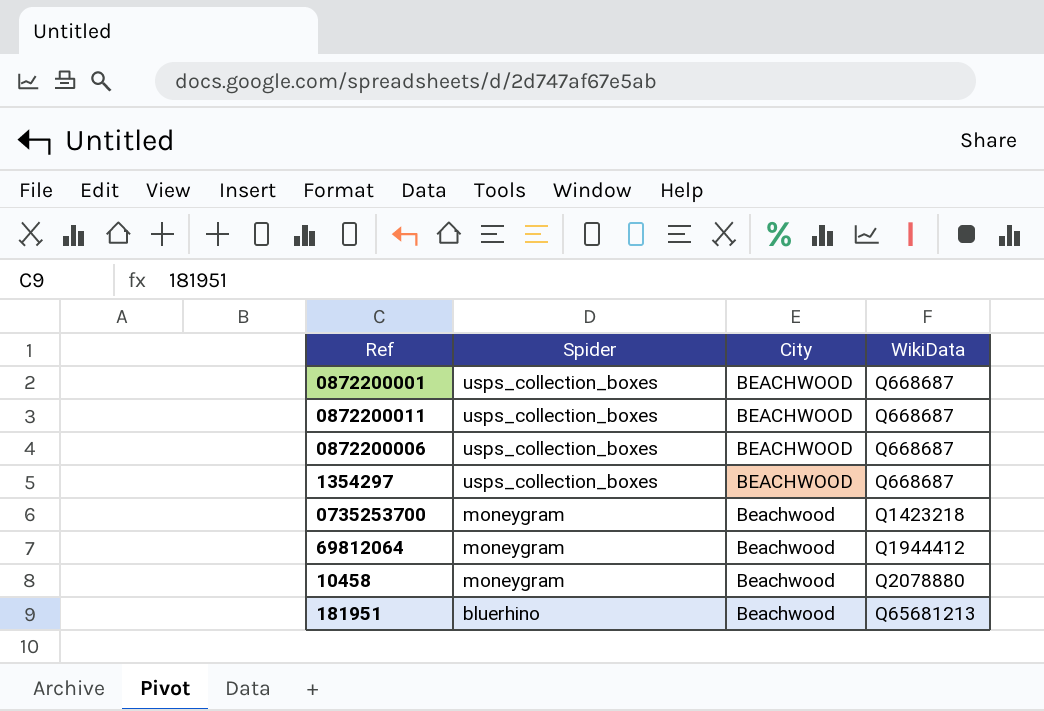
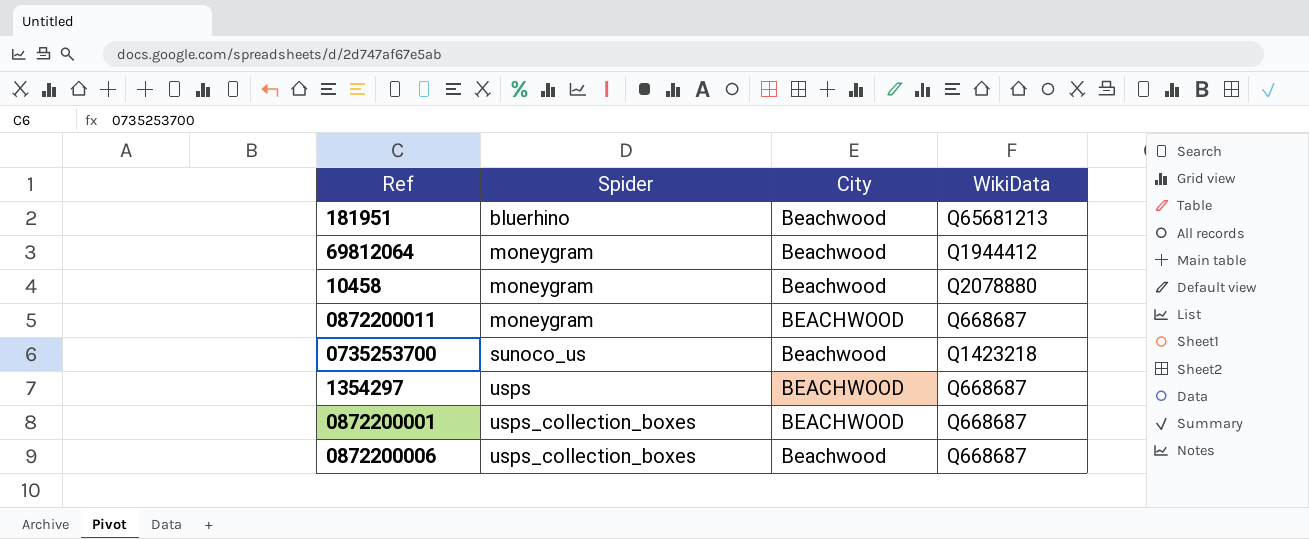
row order: Spider descending -> Spider ascending
0872200011 | Spider: usps_collection_boxes -> moneygram
0735253700 | Spider: moneygram -> sunoco_us
1354297 | Spider: usps_collection_boxes -> usps
0872200006 | City: BEACHWOOD -> Beachwood

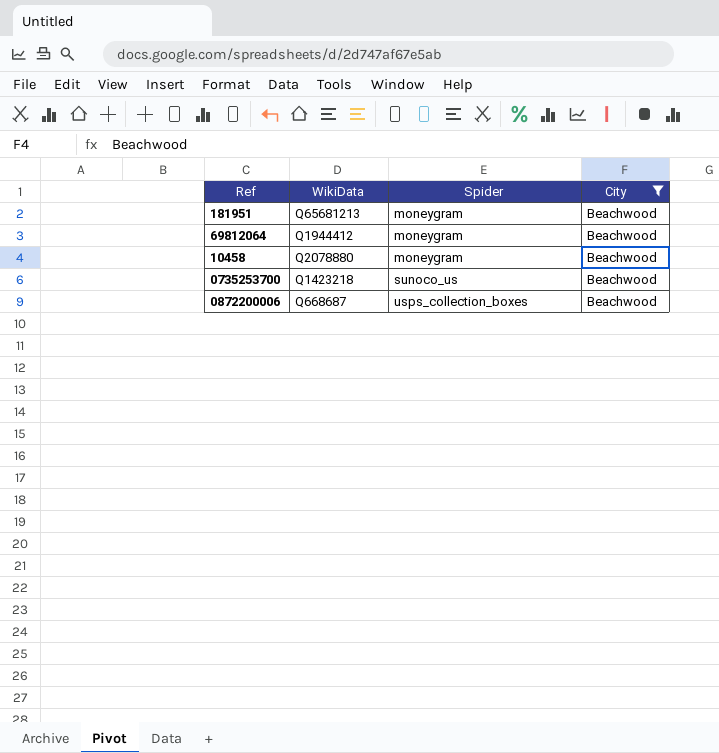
filter: none -> City = Beachwood
column WikiData | position: 4 -> 2
181951 | Spider: bluerhino -> moneygram

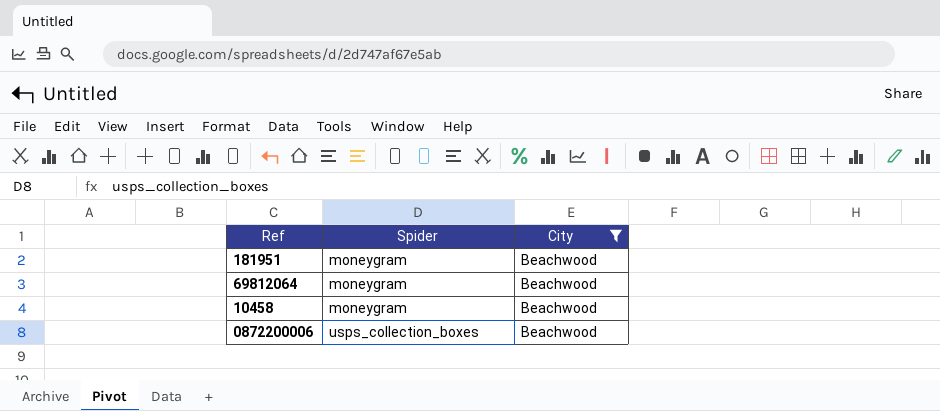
column WikiData | position: 2 -> none
row 0735253700: Q1423218 | sunoco_us | Beachwood -> none

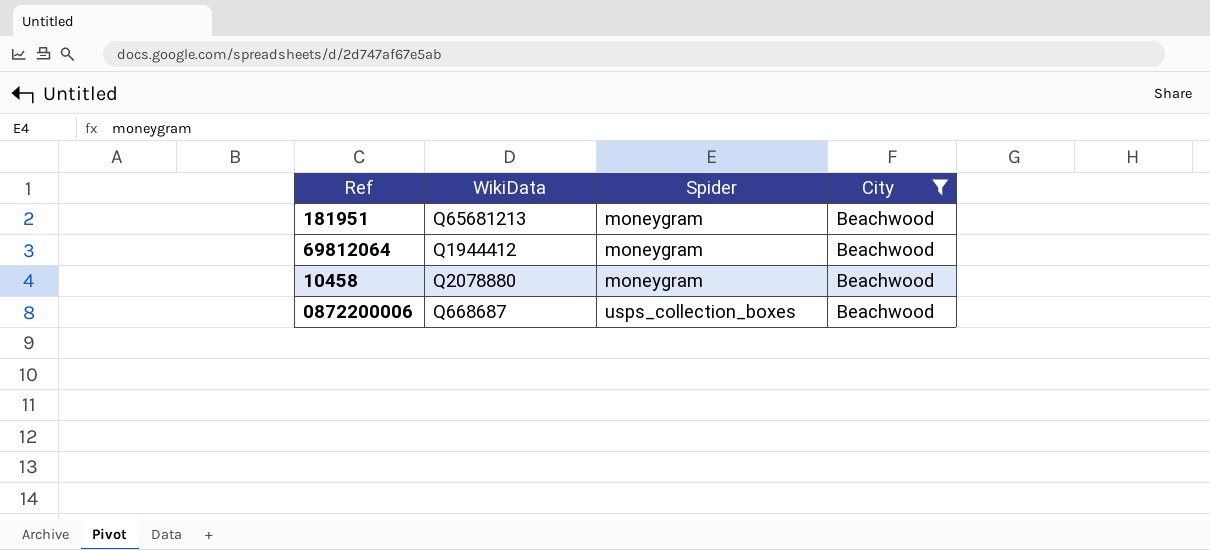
column WikiData | position: none -> 2

